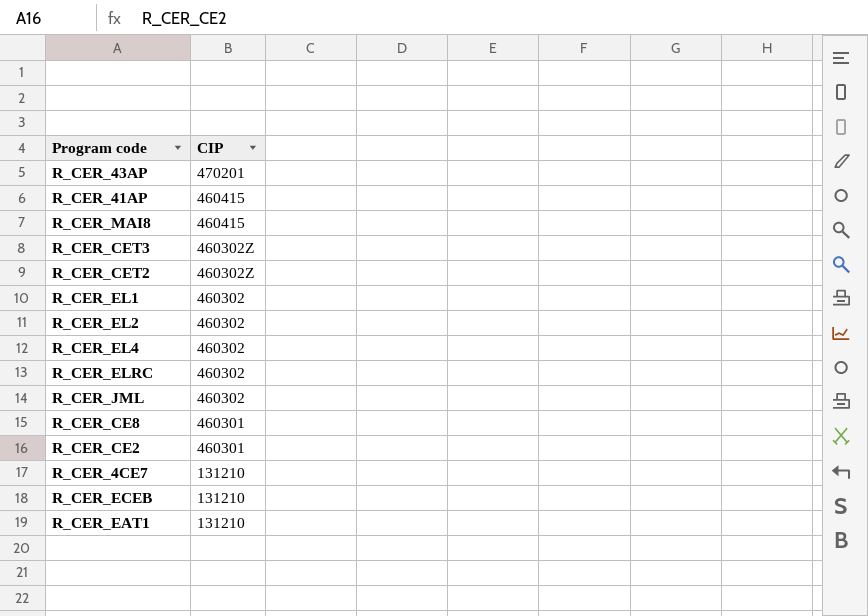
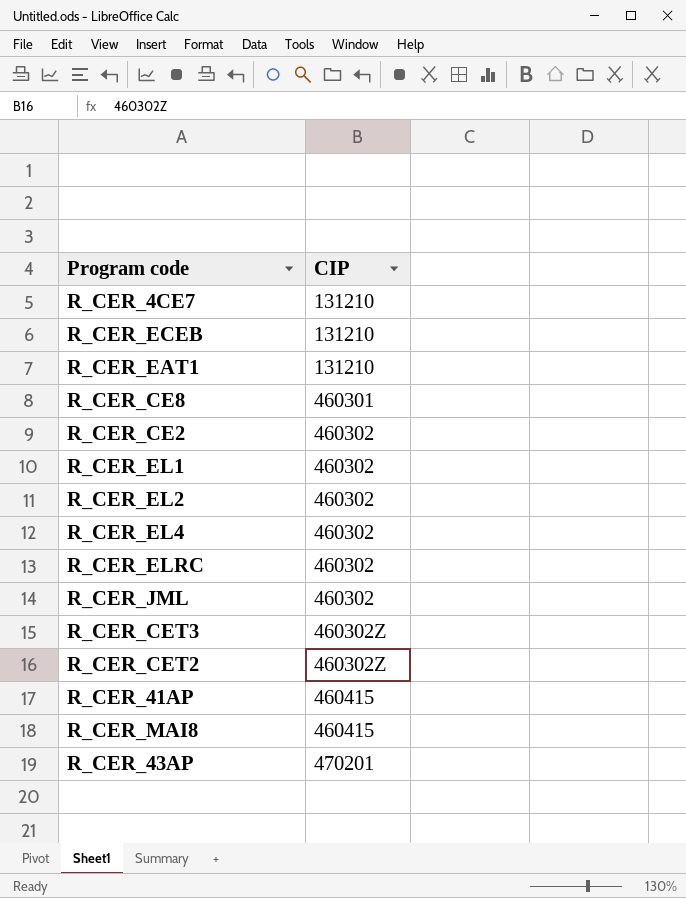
row order: CIP descending -> CIP ascending
R_CER_CE2 | CIP: 460301 -> 460302

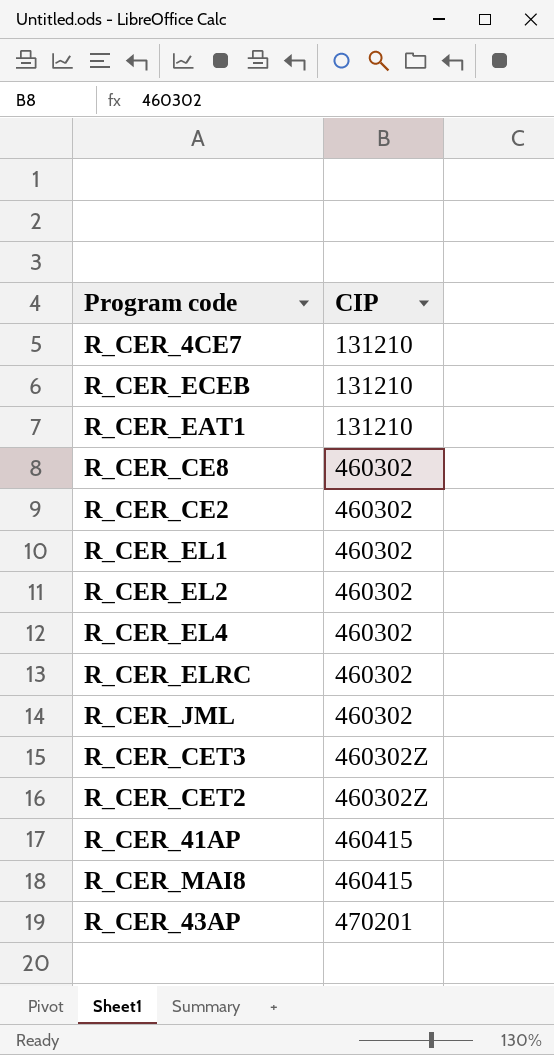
R_CER_CE8 | CIP: 460301 -> 460302

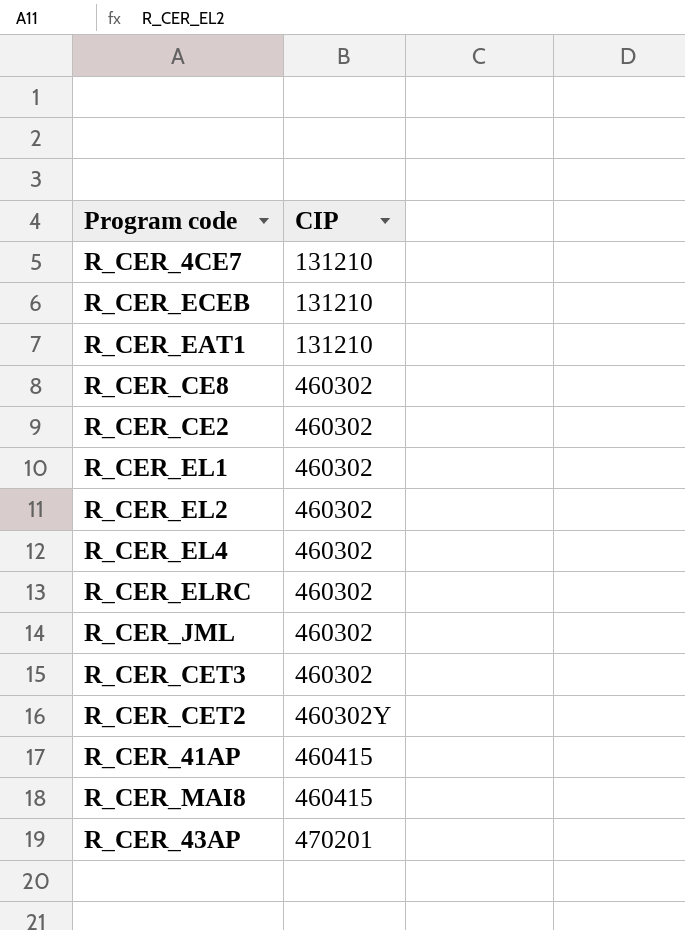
R_CER_CET3 | CIP: 460302Z -> 460302
R_CER_CET2 | CIP: 460302Z -> 460302Y

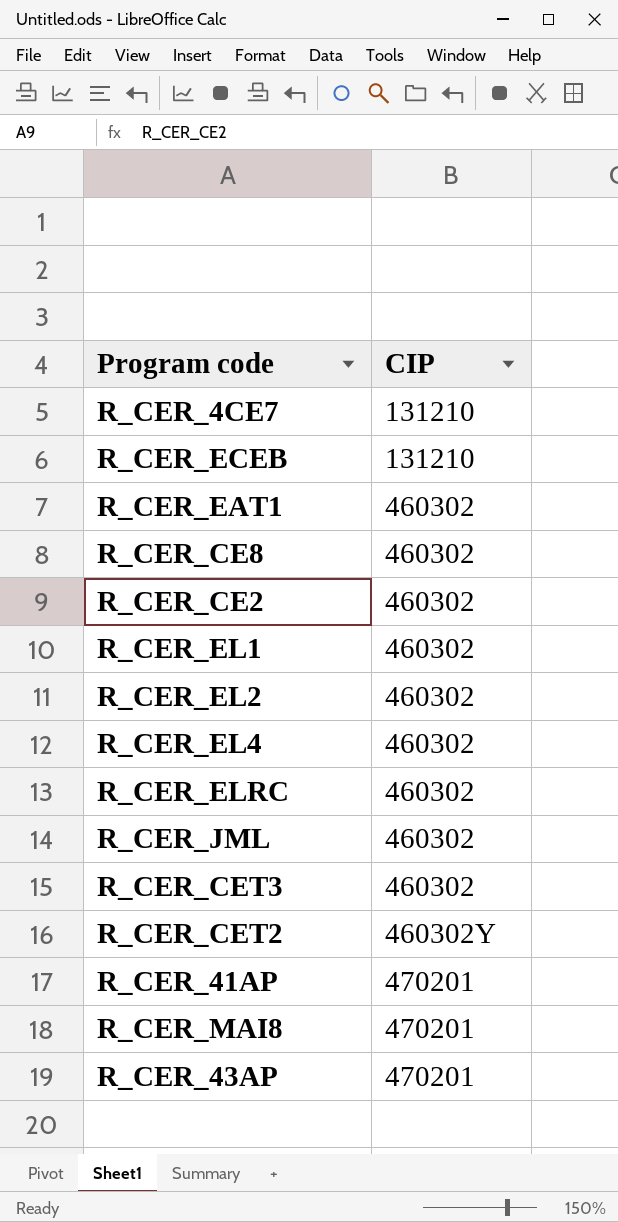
R_CER_EAT1 | CIP: 131210 -> 460302
R_CER_41AP | CIP: 460415 -> 470201
R_CER_MAI8 | CIP: 460415 -> 470201

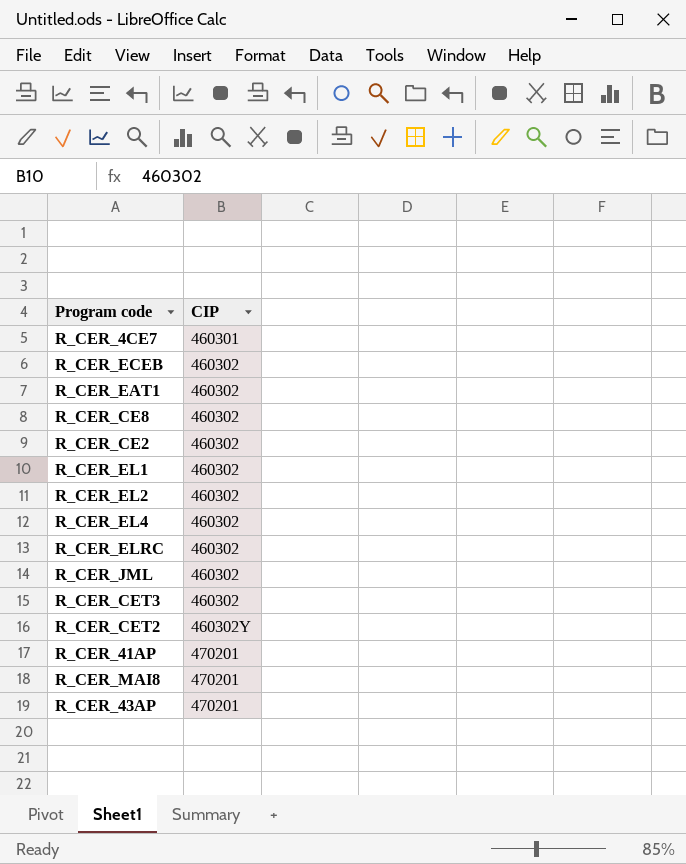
R_CER_4CE7 | CIP: 131210 -> 460301
R_CER_ECEB | CIP: 131210 -> 460302

